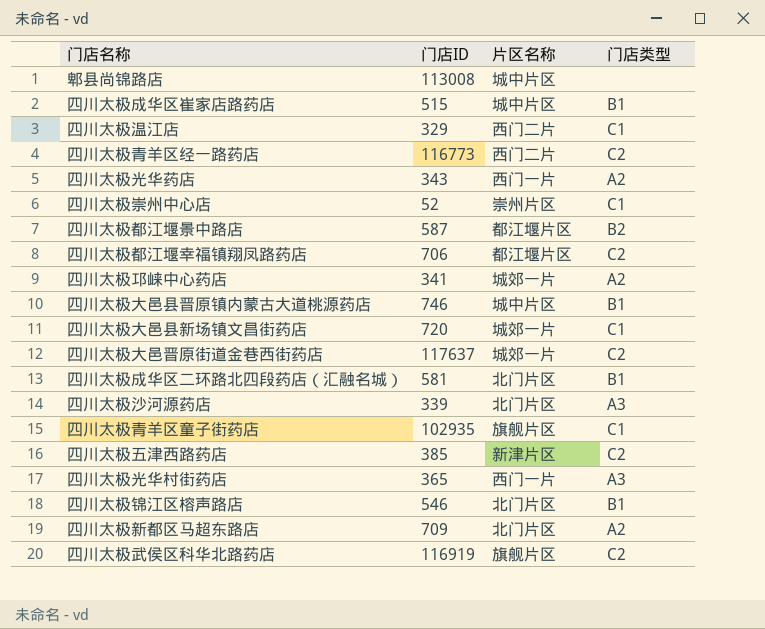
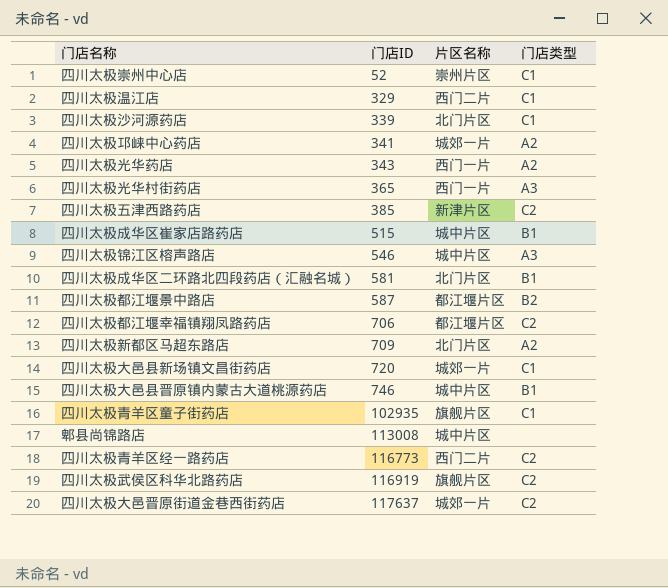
row order: none -> 门店ID ascending
四川太极沙河源药店 | 门店类型: A3 -> C1
四川太极锦江区榕声路店 | 片区名称: 北门片区 -> 城中片区
四川太极锦江区榕声路店 | 门店类型: B1 -> A3

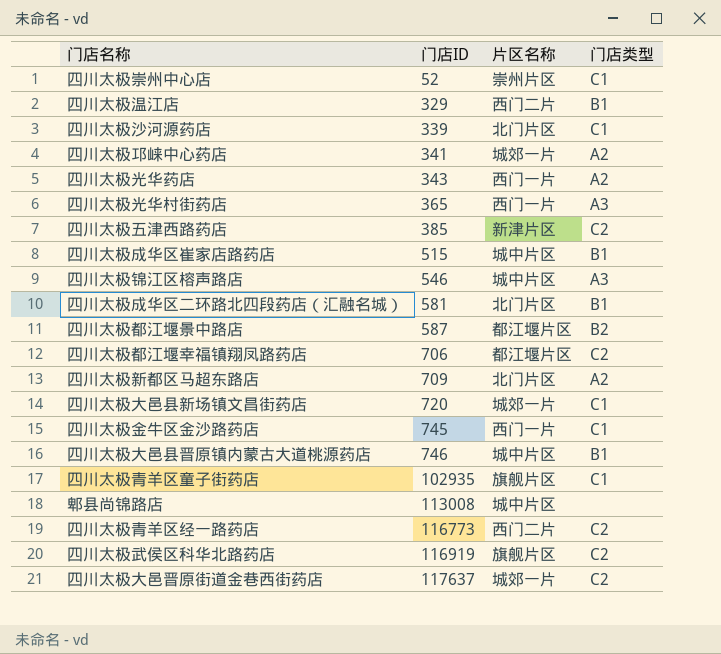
四川太极温江店 | 门店类型: C1 -> B1
row 四川太极金牛区金沙路药店: none -> 745 | 西门一片 | C1

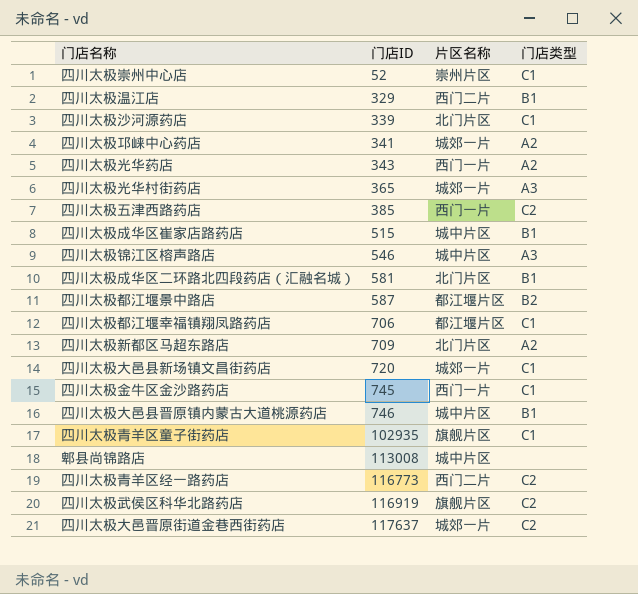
四川太极光华村街药店 | 片区名称: 西门一片 -> 城郊一片
四川太极五津西路药店 | 片区名称: 新津片区 -> 西门一片
四川太极都江堰幸福镇翔凤路药店 | 门店类型: C2 -> C1

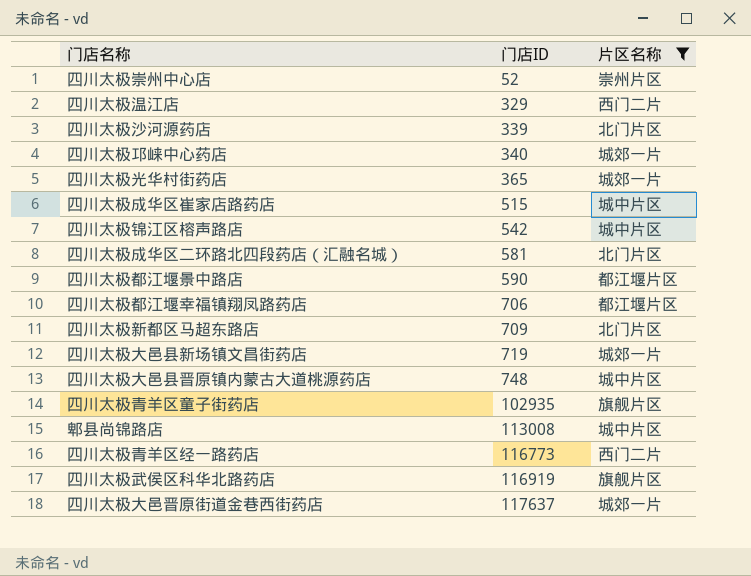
filter: none -> 片区名称 != 西门一片
column 门店类型 | position: 4 -> none
四川太极邛崃中心药店 | 门店ID: 341 -> 340
四川太极锦江区榕声路店 | 门店ID: 546 -> 542
四川太极都江堰景中路店 | 门店ID: 587 -> 590
四川太极大邑县新场镇文昌街药店 | 门店ID: 720 -> 719
四川太极大邑县晋原镇内蒙古大道桃源药店 | 门店ID: 746 -> 748

